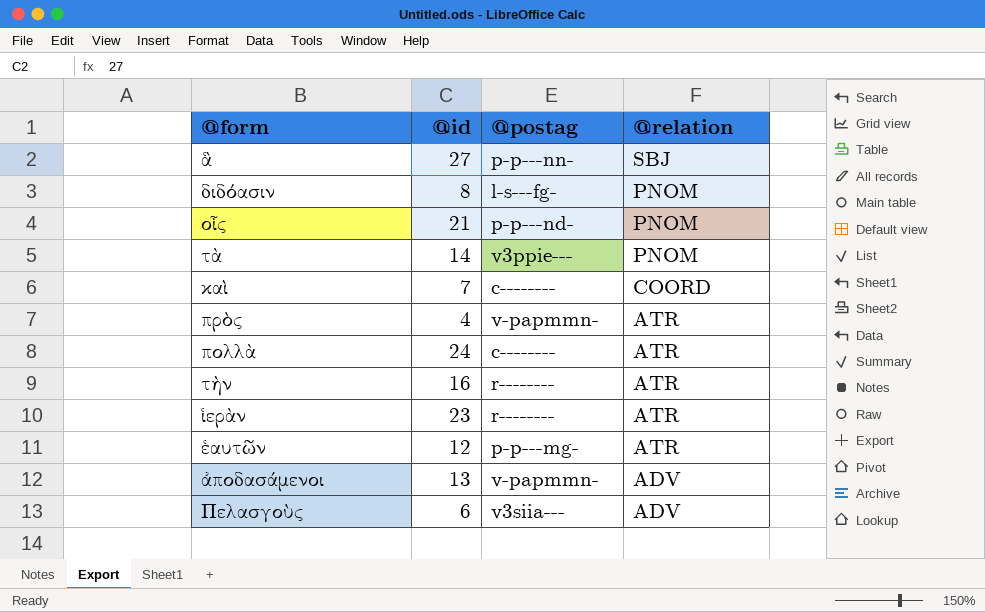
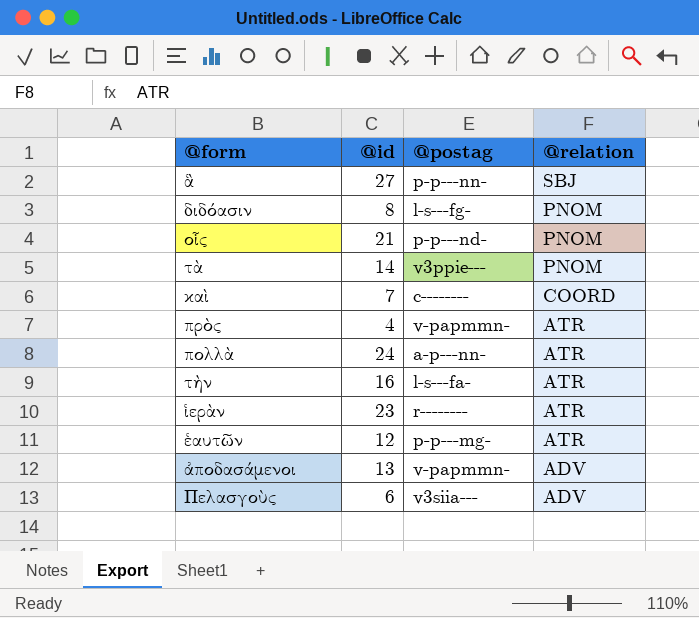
πολλὰ | @postag: c-------- -> a-p---nn-
τὴν | @postag: r-------- -> l-s---fa-

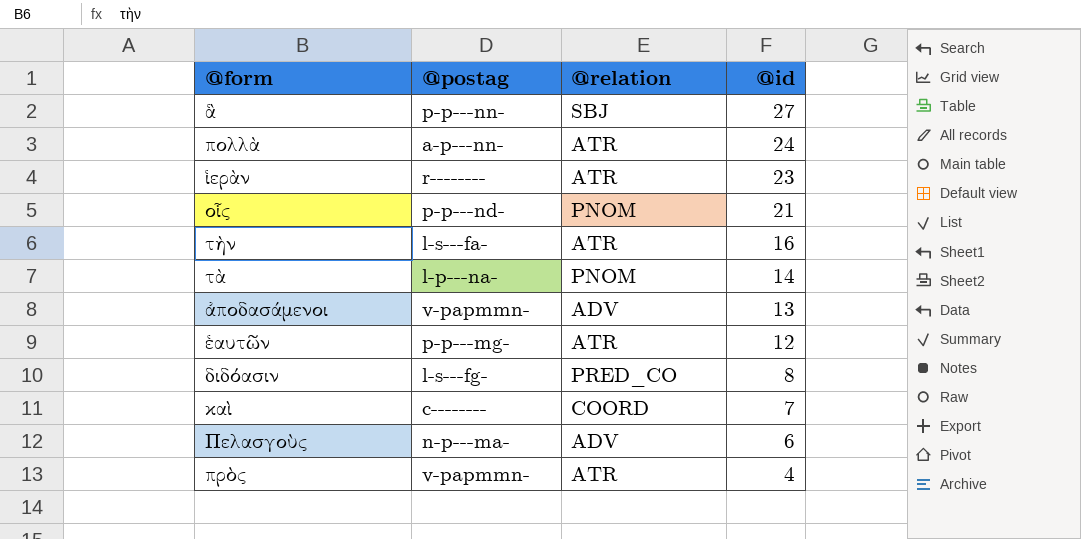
row order: @relation descending -> @id descending
column @id | position: 2 -> 4
τὰ | @postag: v3ppie--- -> l-p---na-
διδόασιν | @relation: PNOM -> PRED_CO
Πελασγοὺς | @postag: v3siia--- -> n-p---ma-

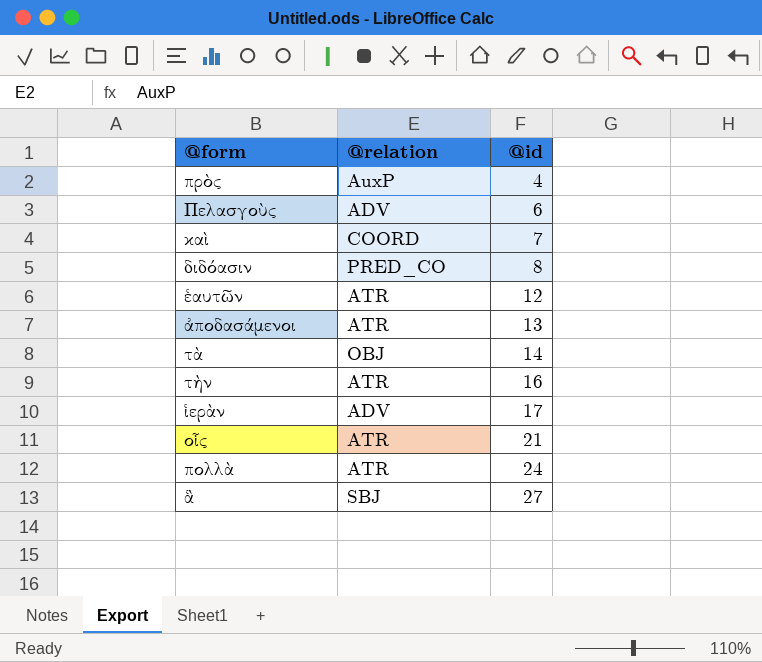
row order: @id descending -> @id ascending
column @postag | position: 2 -> none
πρὸς | @relation: ATR -> AuxP
ἀποδασάμενοι | @relation: ADV -> ATR
τὰ | @relation: PNOM -> OBJ
ἱερὰν | @relation: ATR -> ADV
ἱερὰν | @id: 23 -> 17
οἷς | @relation: PNOM -> ATR

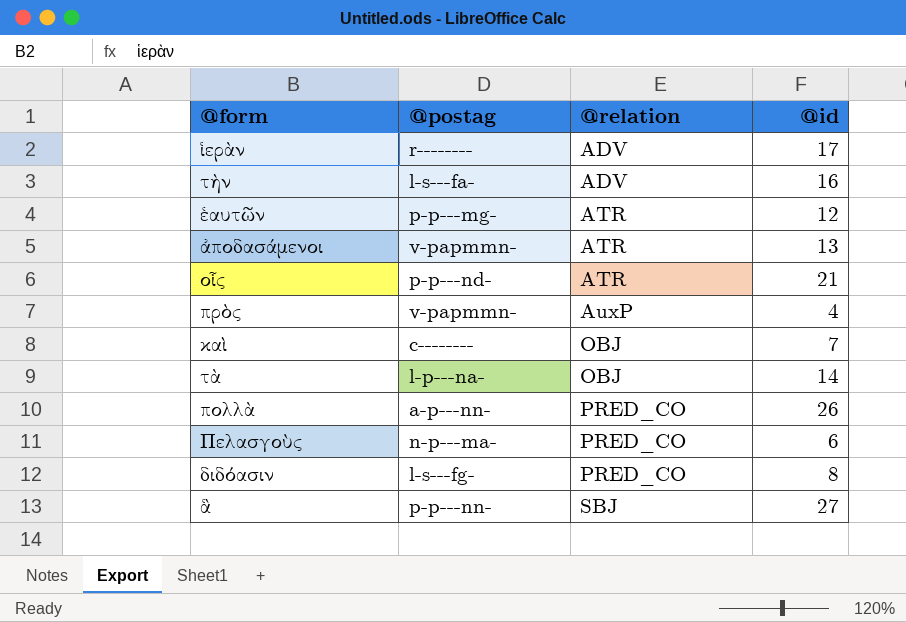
row order: @id ascending -> @relation ascending
column @postag | position: none -> 2
τὴν | @relation: ATR -> ADV
καὶ | @relation: COORD -> OBJ
πολλὰ | @relation: ATR -> PRED_CO
πολλὰ | @id: 24 -> 26
Πελασγοὺς | @relation: ADV -> PRED_CO

